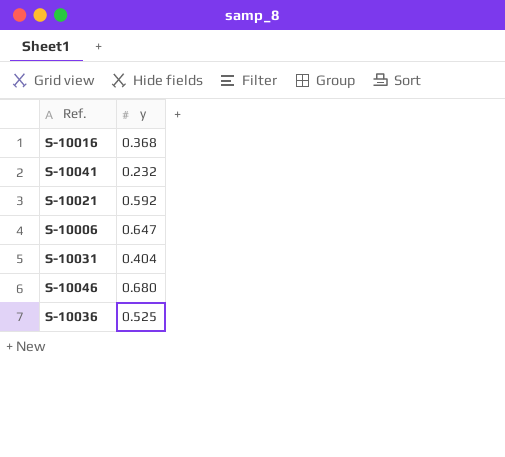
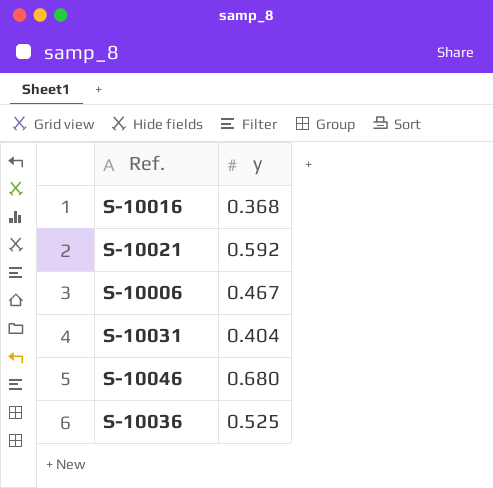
row S-10041: 0.232 -> none
S-10006 | y: 0.647 -> 0.467

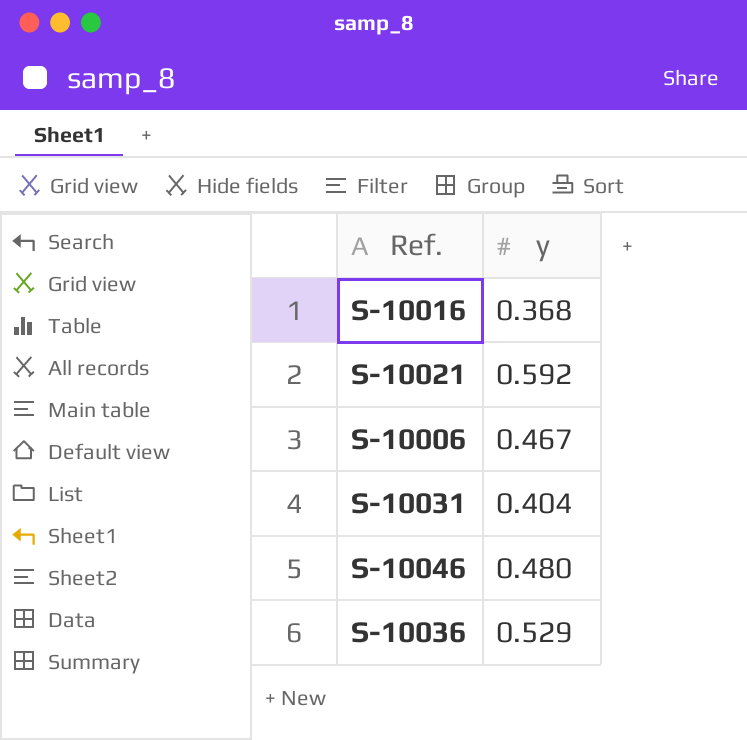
S-10046 | y: 0.680 -> 0.480
S-10036 | y: 0.525 -> 0.529

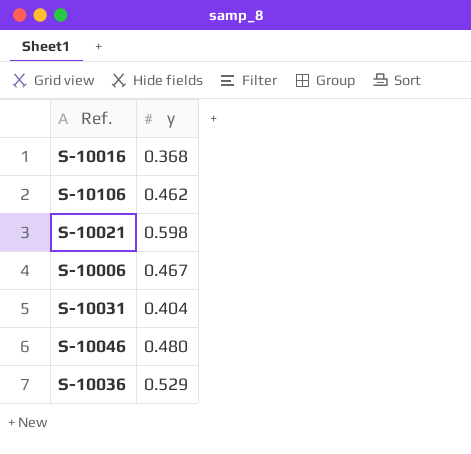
row S-10106: none -> 0.462
S-10021 | y: 0.592 -> 0.598

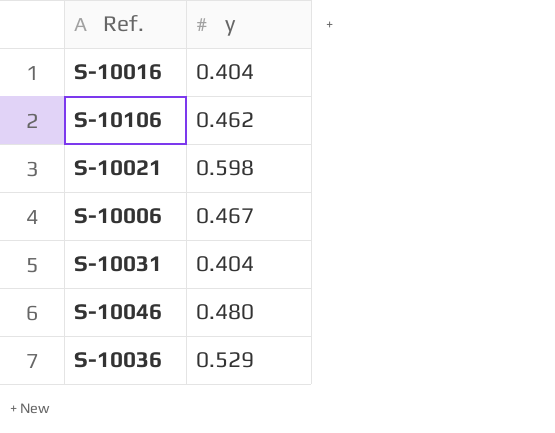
S-10016 | y: 0.368 -> 0.404

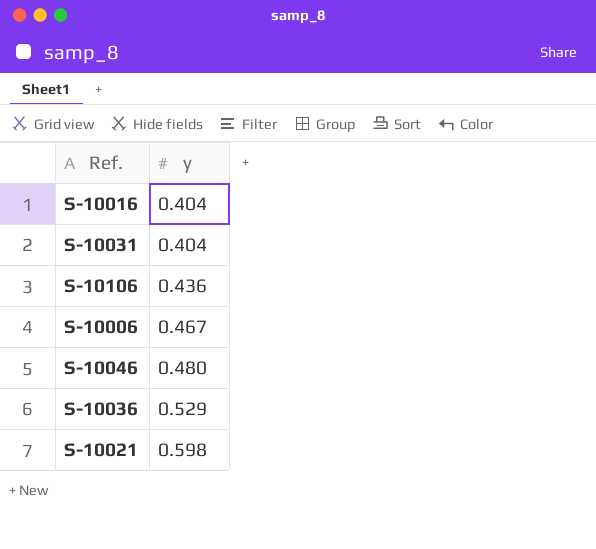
row order: none -> y ascending
S-10106 | y: 0.462 -> 0.436

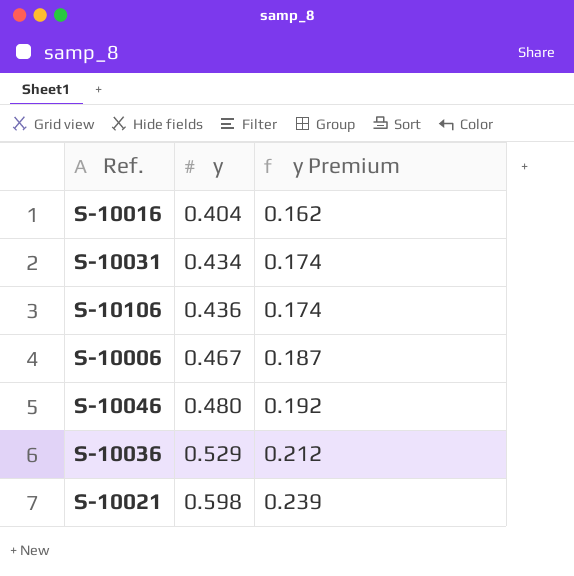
column y Premium | formula: none -> [y] * 0.4
S-10031 | y: 0.404 -> 0.434

